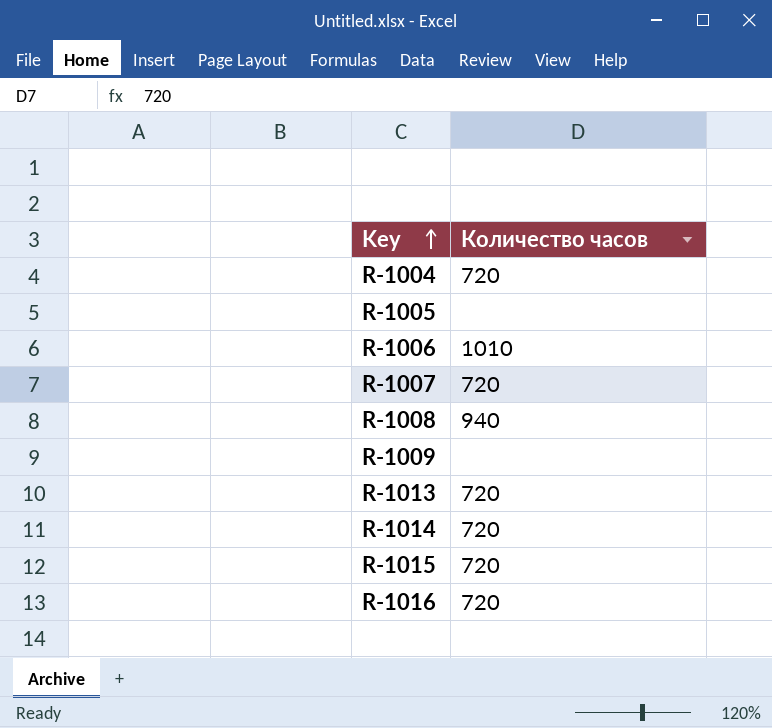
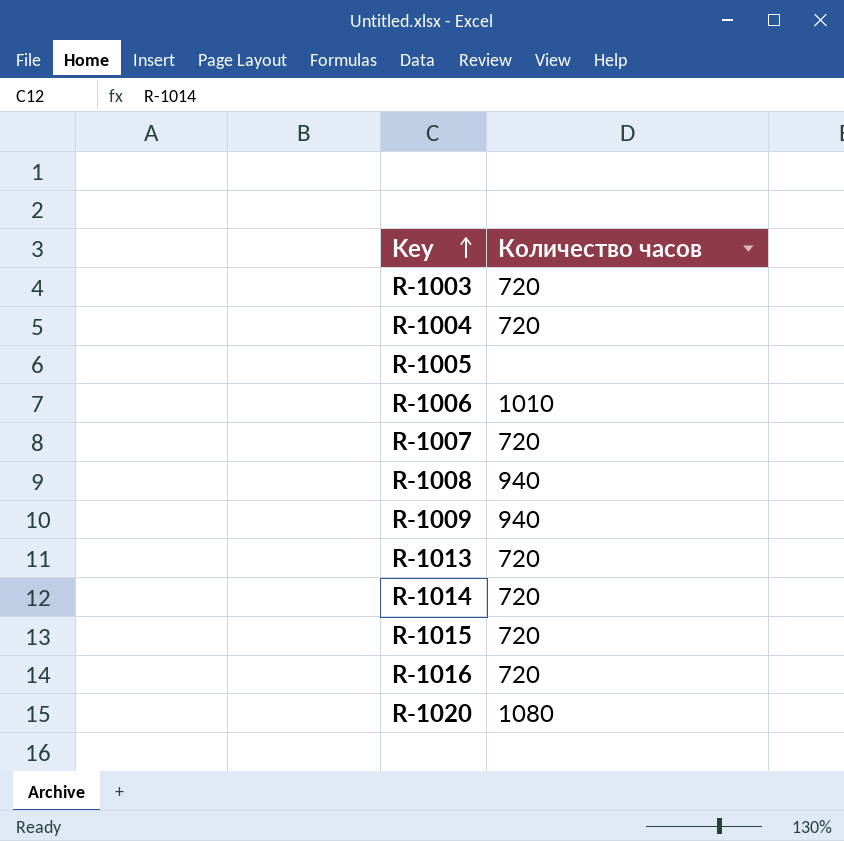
row R-1003: none -> 720
R-1009 | Количество часов: none -> 940
row R-1020: none -> 1080

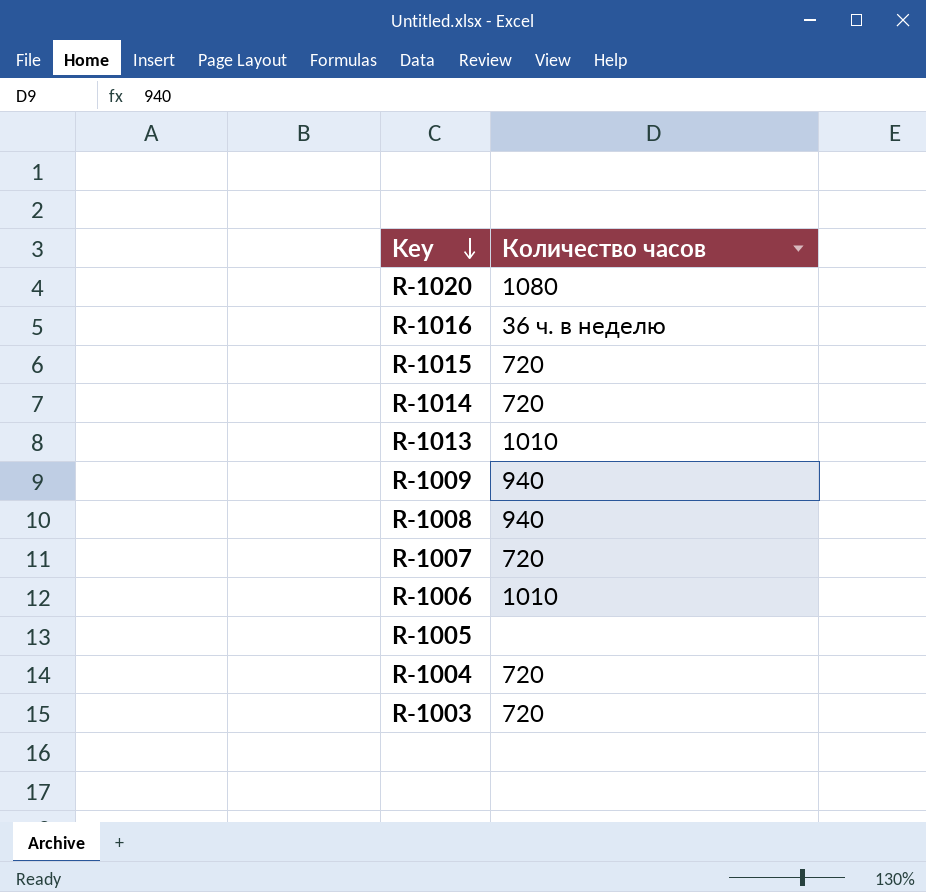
row order: Key ascending -> Key descending
R-1016 | Количество часов: 720 -> 36 ч. в неделю
R-1013 | Количество часов: 720 -> 1010

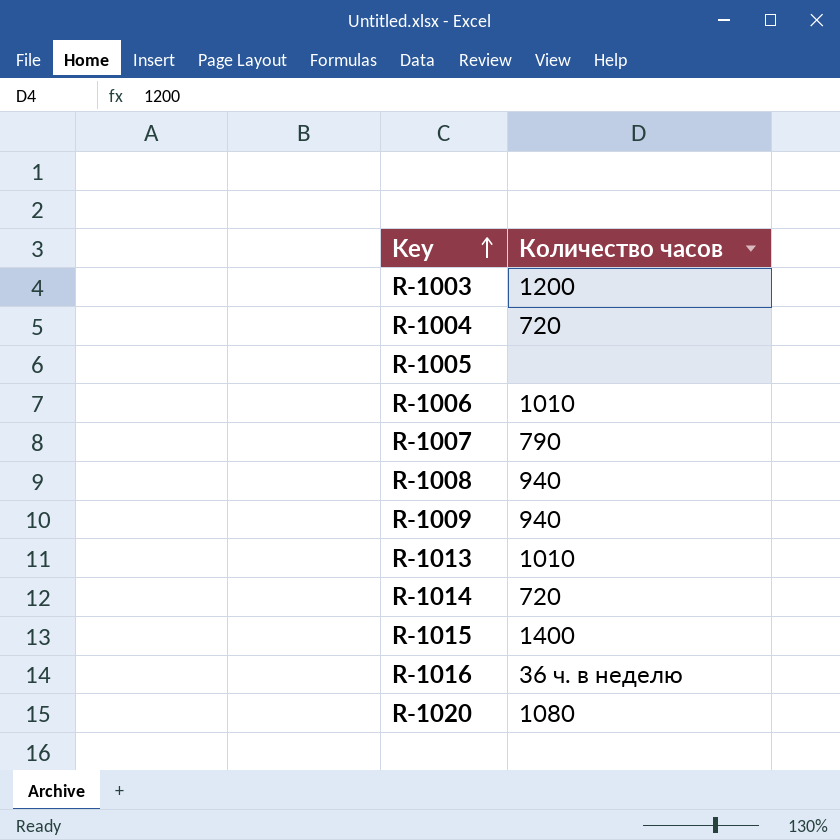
row order: Key descending -> Key ascending
R-1003 | Количество часов: 720 -> 1200
R-1007 | Количество часов: 720 -> 790
R-1015 | Количество часов: 720 -> 1400

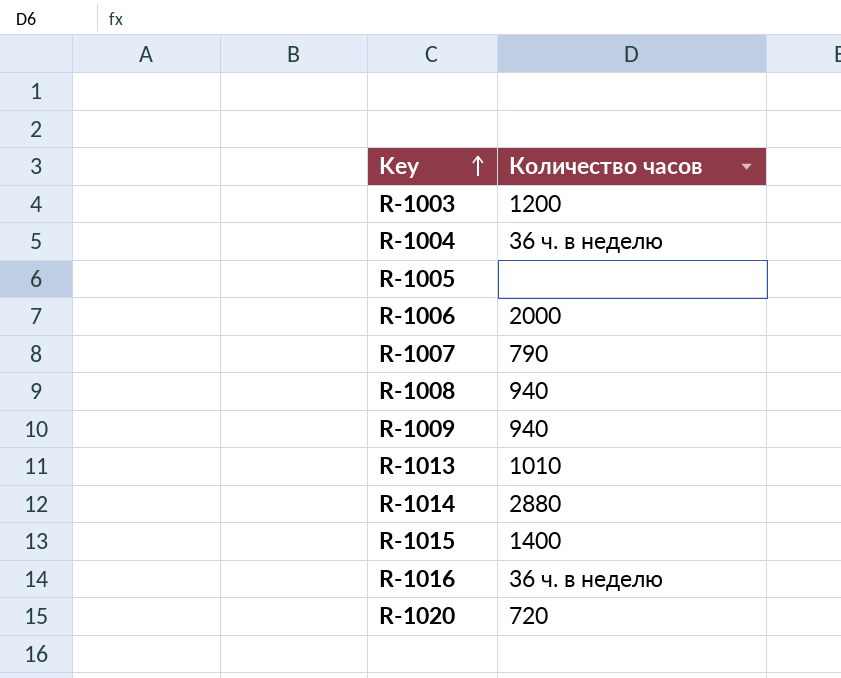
R-1004 | Количество часов: 720 -> 36 ч. в неделю
R-1006 | Количество часов: 1010 -> 2000
R-1014 | Количество часов: 720 -> 2880
R-1020 | Количество часов: 1080 -> 720

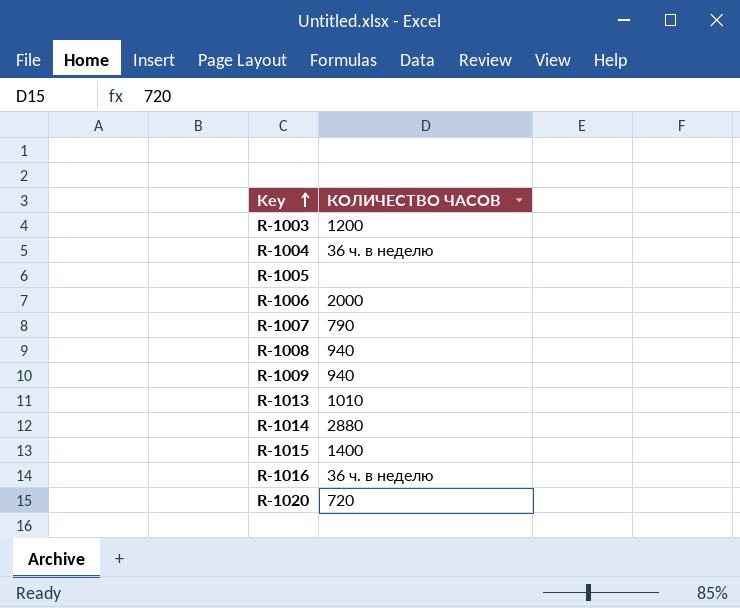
column name: Количество часов -> КОЛИЧЕСТВО ЧАСОВ

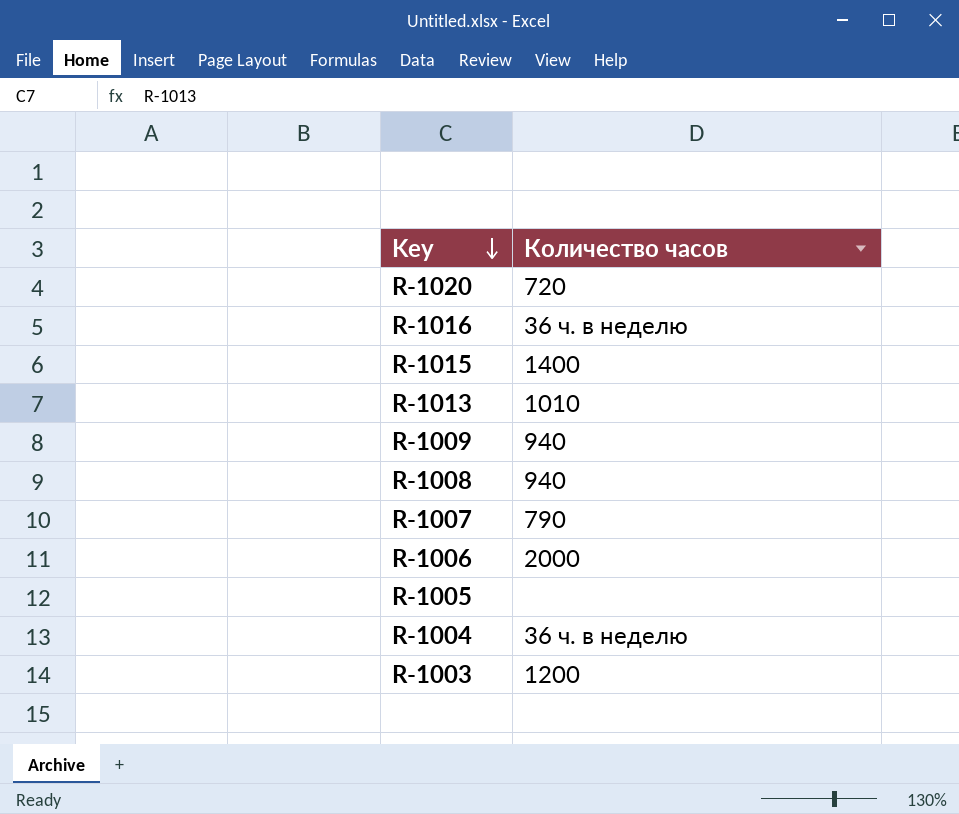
row order: Key ascending -> Key descending
column name: КОЛИЧЕСТВО ЧАСОВ -> Количество часов
row R-1014: 2880 -> none

